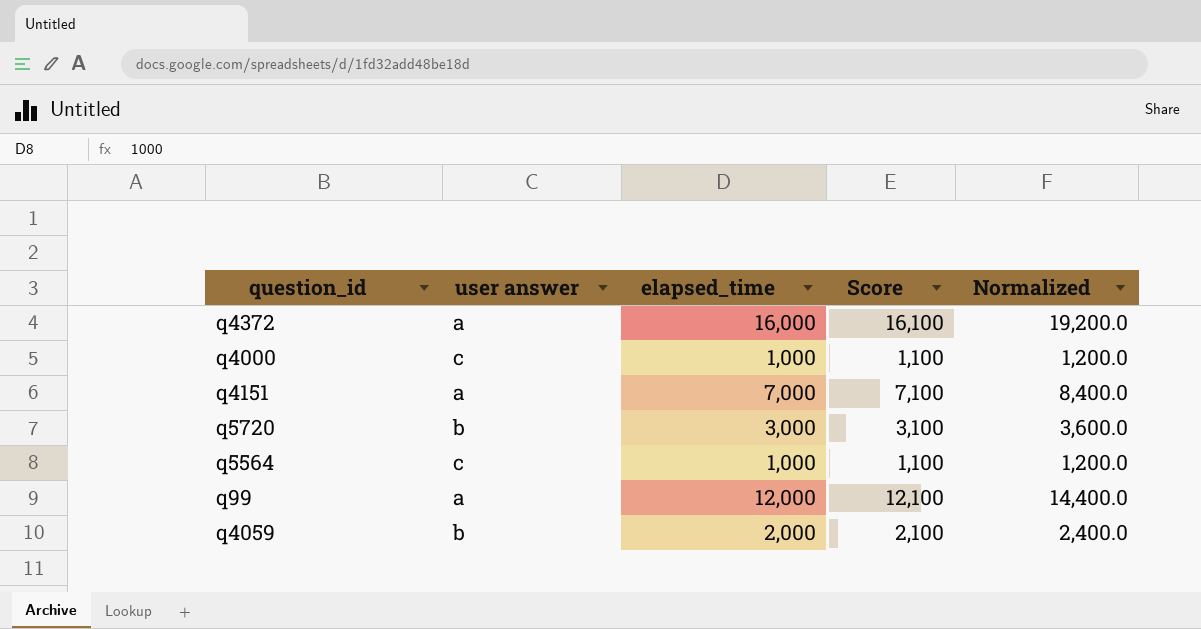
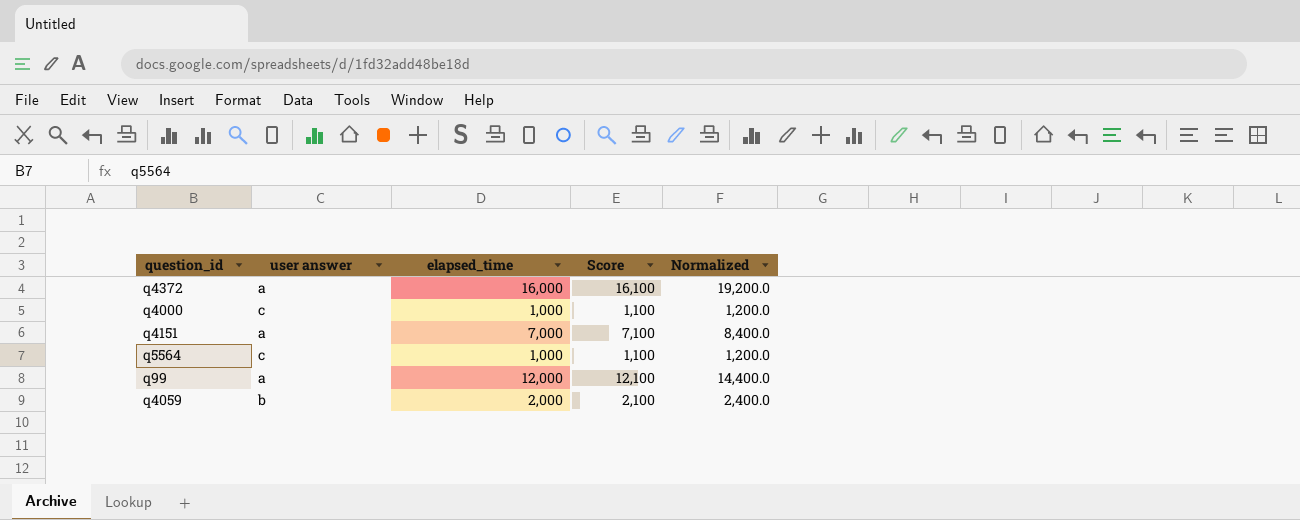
row q5720: b | 3,000 | 3,100 | 3,600.0 -> none

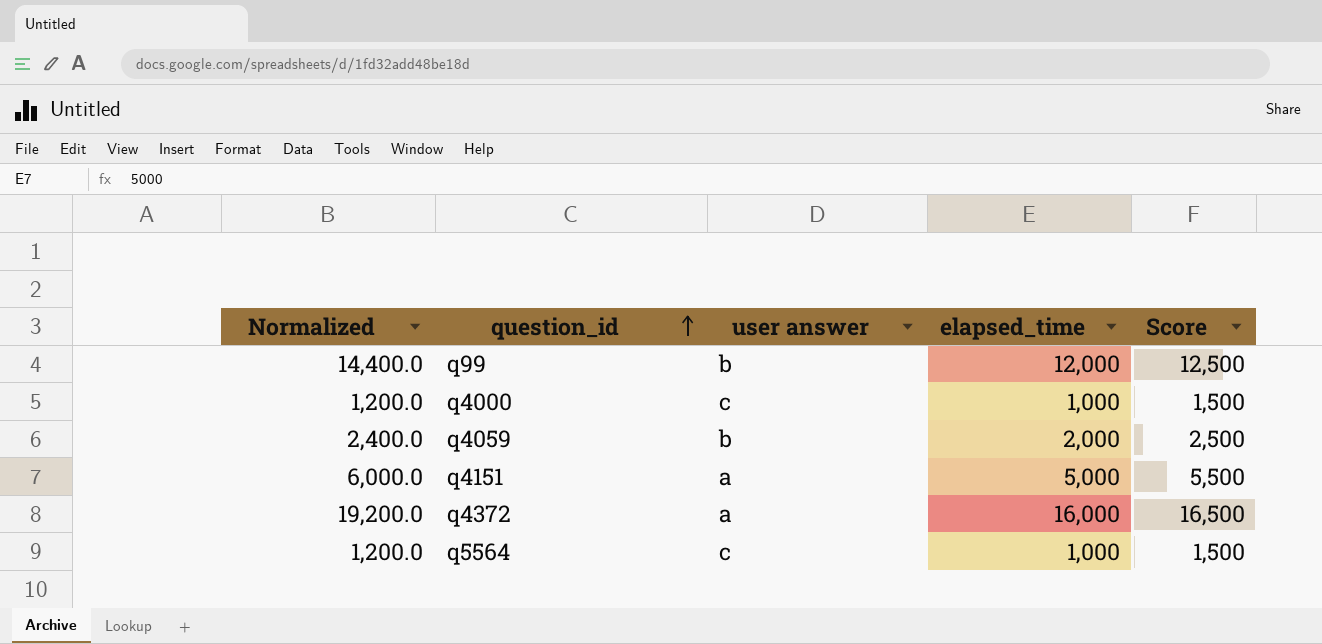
row order: none -> question_id ascending
column Normalized | position: 5 -> 1
column Score | formula: [elapsed_time] + 100 -> [elapsed_time] + 500
q99 | user answer: a -> b
q4151 | Normalized: 8,400.0 -> 6,000.0
q4151 | elapsed_time: 7,000 -> 5,000

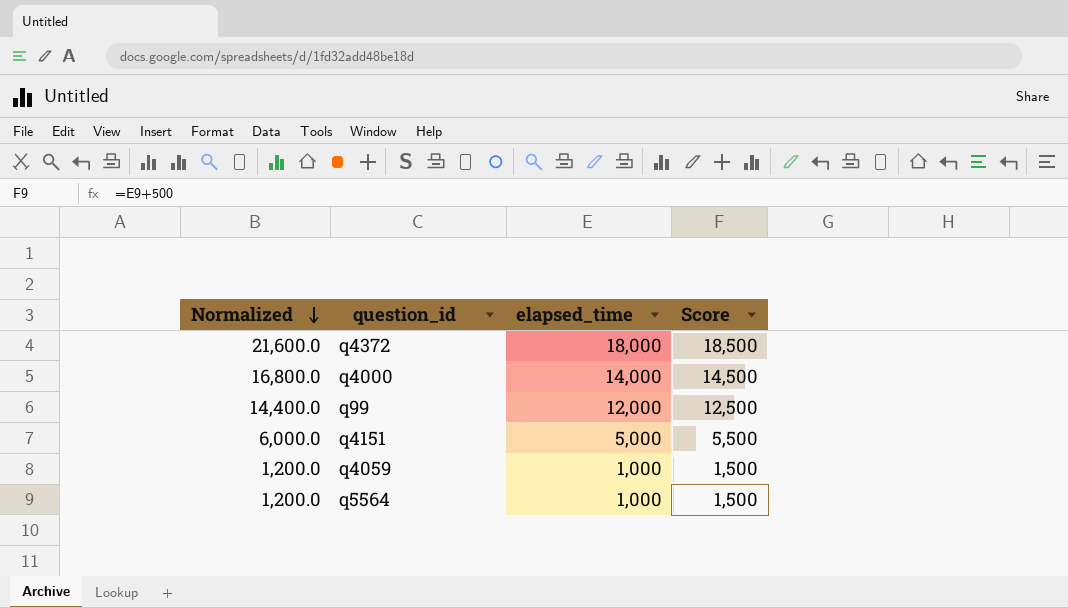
row order: question_id ascending -> Normalized descending
column user answer | position: 3 -> none
q4372 | Normalized: 19,200.0 -> 21,600.0
q4372 | elapsed_time: 16,000 -> 18,000
q4372 | Score: 16,500 -> 18,500
q4000 | Normalized: 1,200.0 -> 16,800.0
q4000 | elapsed_time: 1,000 -> 14,000
q4000 | Score: 1,500 -> 14,500
q4059 | Normalized: 2,400.0 -> 1,200.0
q4059 | elapsed_time: 2,000 -> 1,000
q4059 | Score: 2,500 -> 1,500

